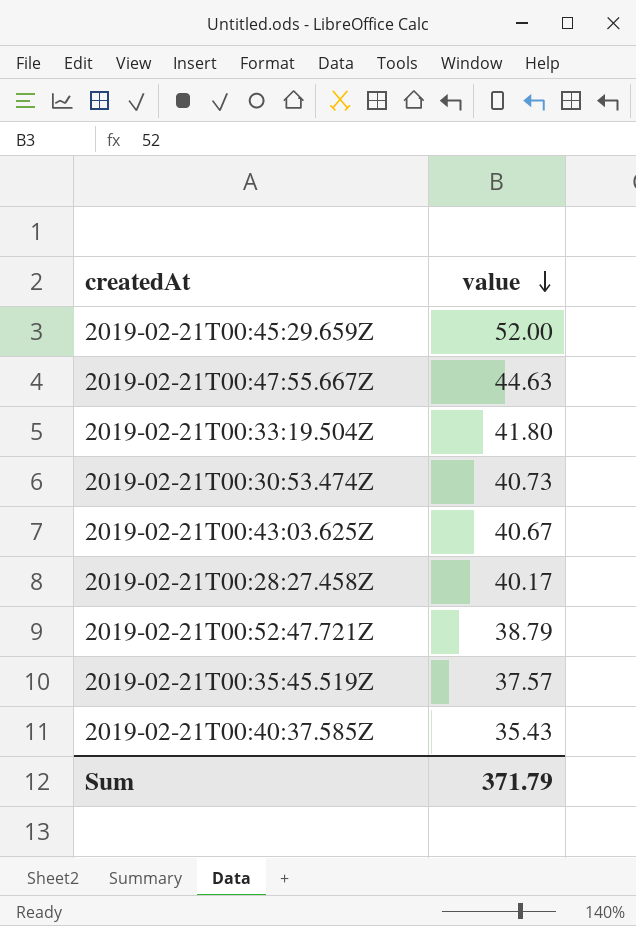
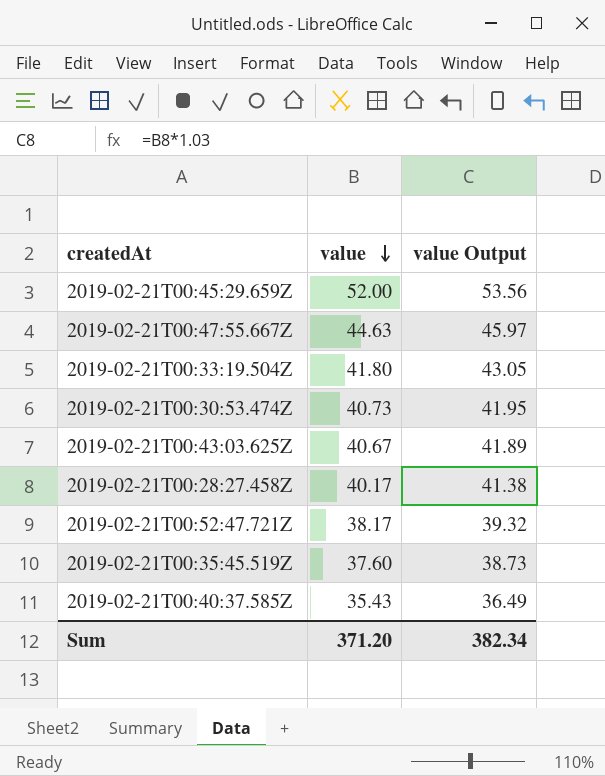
column value Output | formula: none -> [value] * 1.03
2019-02-21T00:52:47.721Z | value: 38.79 -> 38.17
2019-02-21T00:35:45.519Z | value: 37.57 -> 37.60
Sum | value: 371.79 -> 371.20

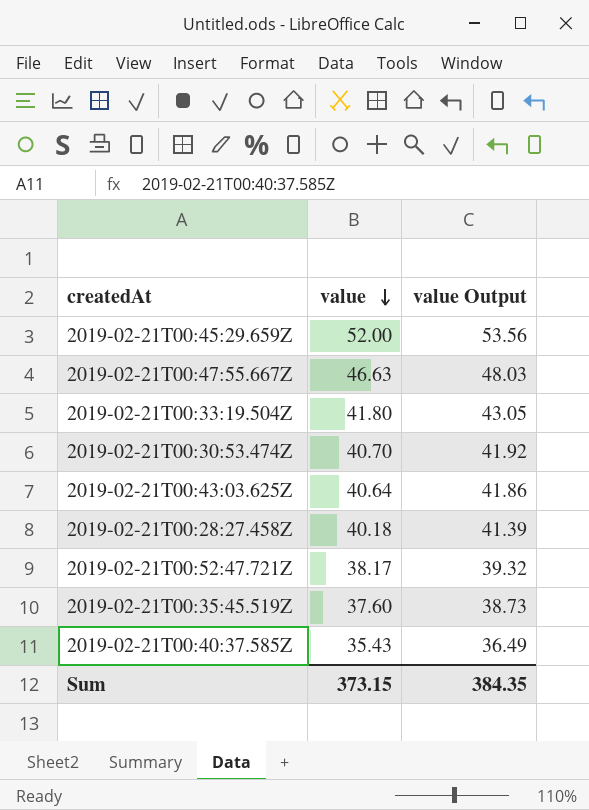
2019-02-21T00:47:55.667Z | value: 44.63 -> 46.63
2019-02-21T00:47:55.667Z | value Output: 45.97 -> 48.03
2019-02-21T00:30:53.474Z | value: 40.73 -> 40.70
2019-02-21T00:30:53.474Z | value Output: 41.95 -> 41.92
2019-02-21T00:43:03.625Z | value: 40.67 -> 40.64
2019-02-21T00:43:03.625Z | value Output: 41.89 -> 41.86
2019-02-21T00:28:27.458Z | value: 40.17 -> 40.18
2019-02-21T00:28:27.458Z | value Output: 41.38 -> 41.39
Sum | value: 371.20 -> 373.15
Sum | value Output: 382.34 -> 384.35

